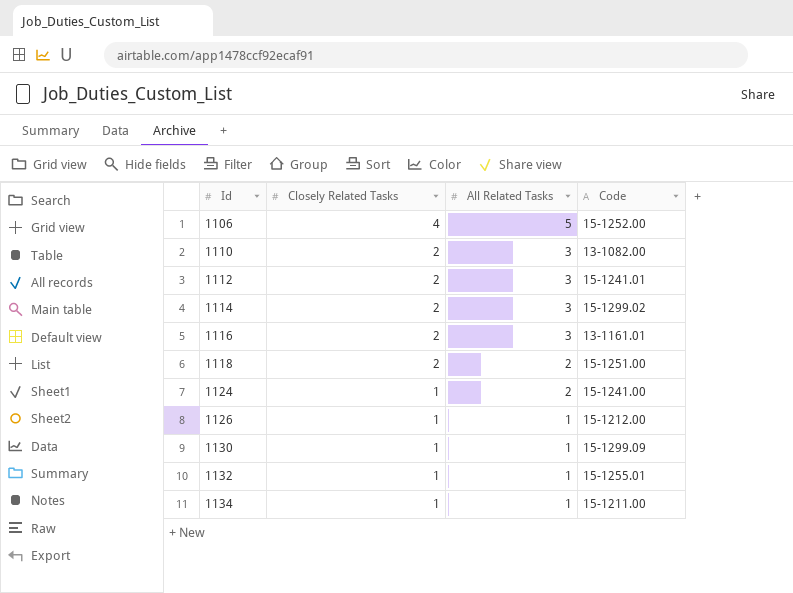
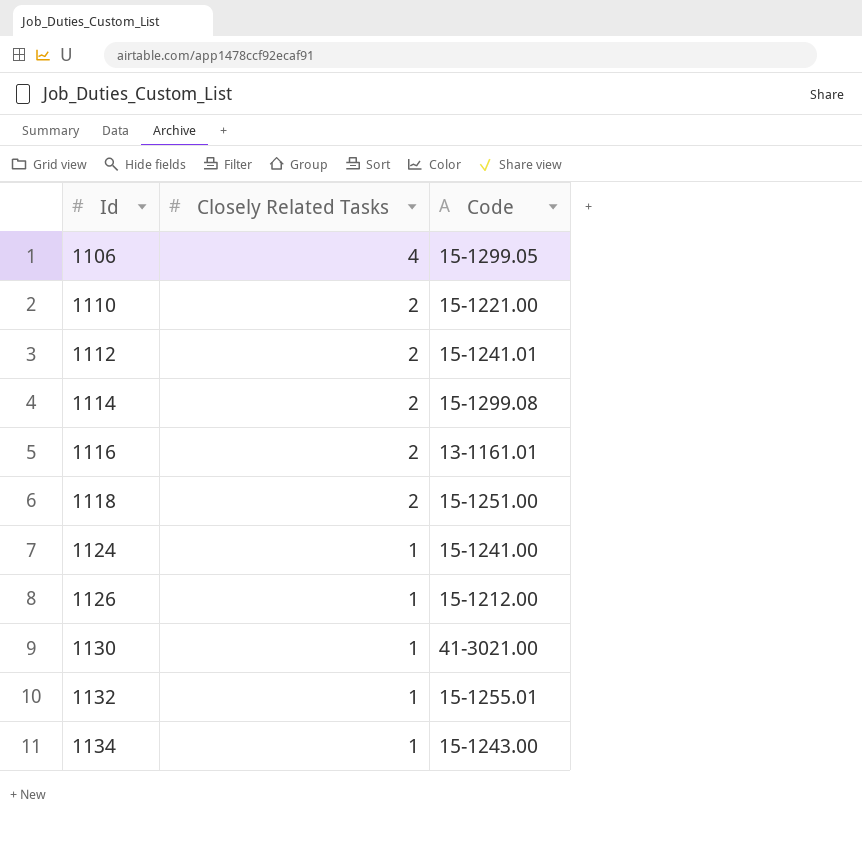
column All Related Tasks | position: 3 -> none
1106 | Code: 15-1252.00 -> 15-1299.05
1110 | Code: 13-1082.00 -> 15-1221.00
1114 | Code: 15-1299.02 -> 15-1299.08
1130 | Code: 15-1299.09 -> 41-3021.00
1134 | Code: 15-1211.00 -> 15-1243.00

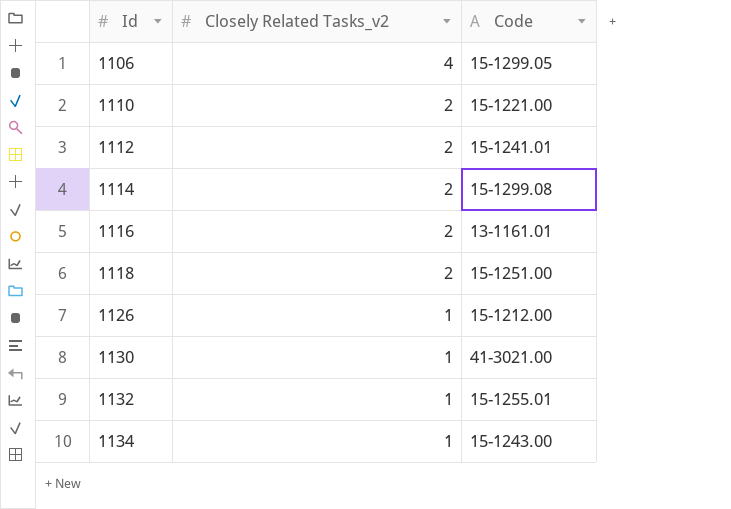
column name: Closely Related Tasks -> Closely Related Tasks_v2
row 1124: 1 | 15-1241.00 -> none

